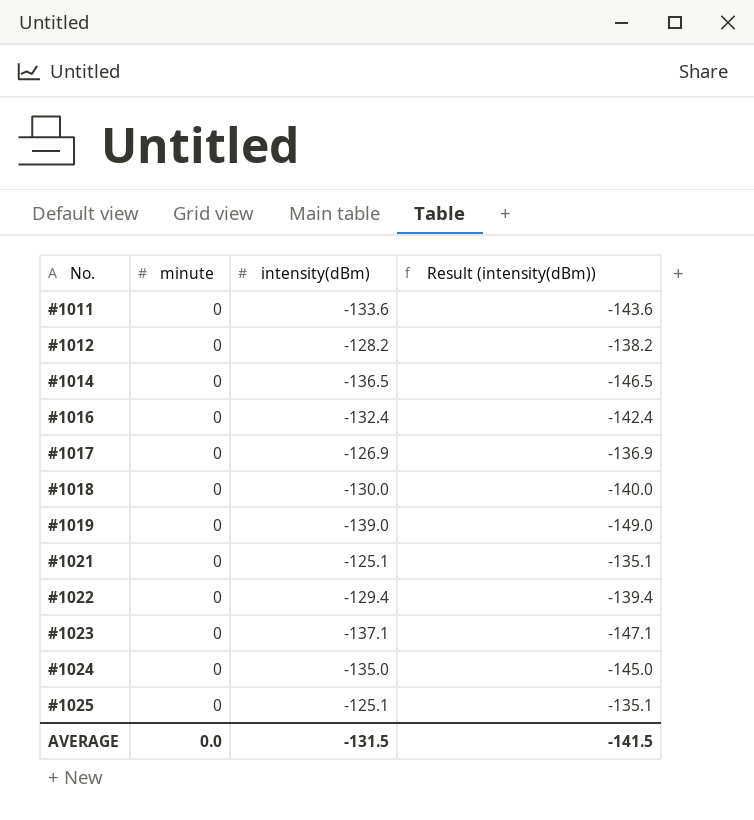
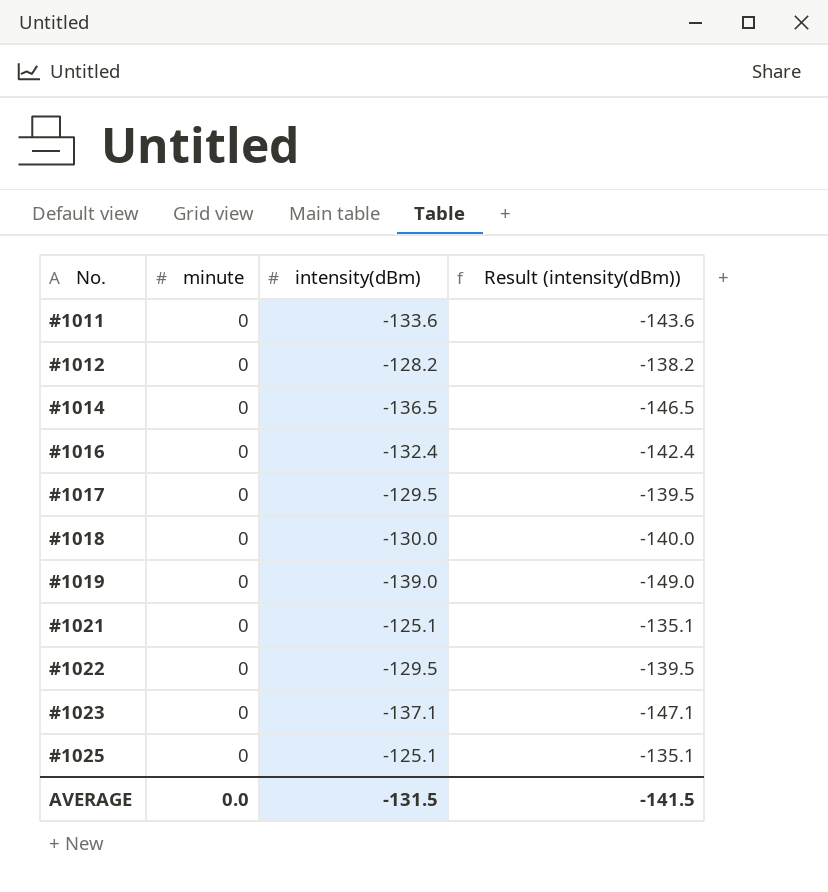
row #1024: 0 | -135.0 | -145.0 -> none
#1017 | intensity(dBm): -126.9 -> -129.5
#1017 | Result (intensity(dBm)): -136.9 -> -139.5
#1022 | intensity(dBm): -129.4 -> -129.5
#1022 | Result (intensity(dBm)): -139.4 -> -139.5

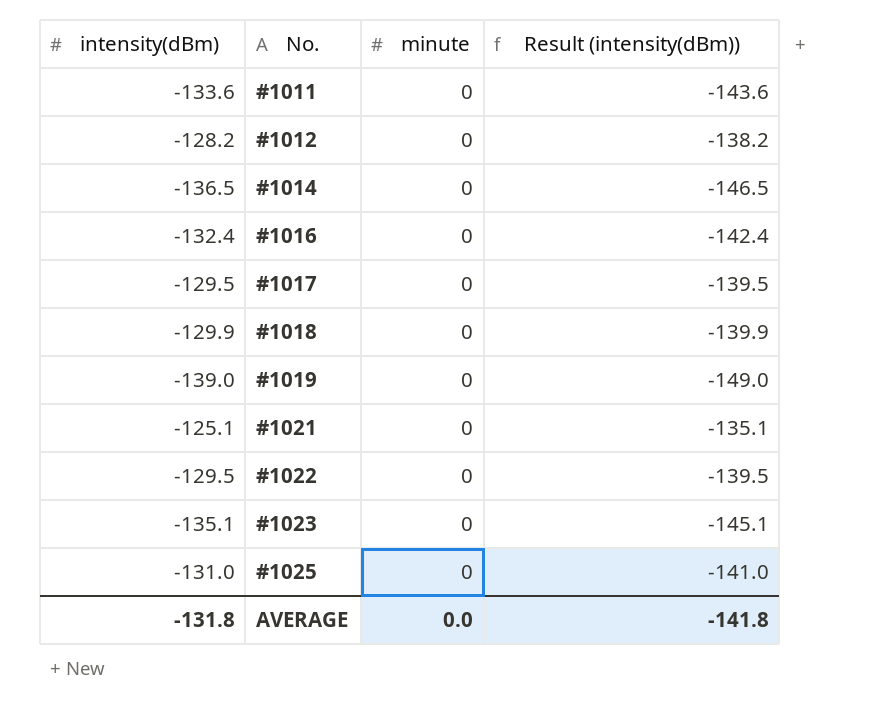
column intensity(dBm) | position: 3 -> 1
#1018 | intensity(dBm): -130.0 -> -129.9
#1018 | Result (intensity(dBm)): -140.0 -> -139.9
#1023 | intensity(dBm): -137.1 -> -135.1
#1023 | Result (intensity(dBm)): -147.1 -> -145.1
#1025 | intensity(dBm): -125.1 -> -131.0
#1025 | Result (intensity(dBm)): -135.1 -> -141.0
AVERAGE | intensity(dBm): -131.5 -> -131.8
AVERAGE | Result (intensity(dBm)): -141.5 -> -141.8

